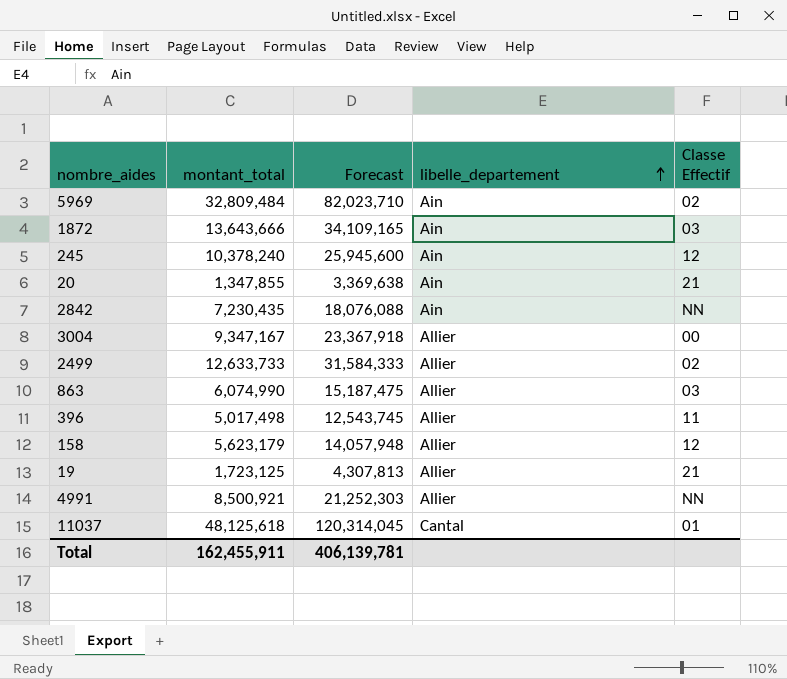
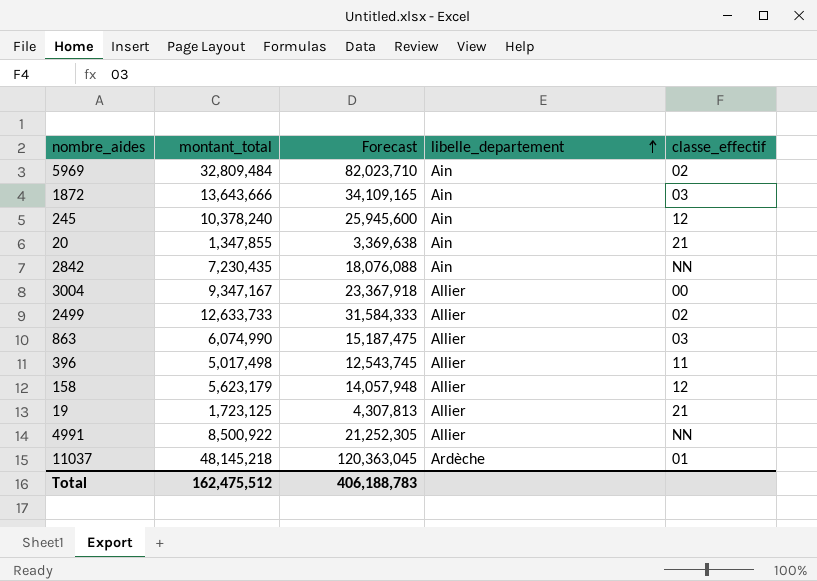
column name: Classe Effectif -> classe_effectif
4991 | montant_total: 8,500,921 -> 8,500,922
4991 | Forecast: 21,252,303 -> 21,252,305
11037 | montant_total: 48,125,618 -> 48,145,218
11037 | Forecast: 120,314,045 -> 120,363,045
11037 | libelle_departement: Cantal -> Ardèche
Total | montant_total: 162,455,911 -> 162,475,512
Total | Forecast: 406,139,781 -> 406,188,783

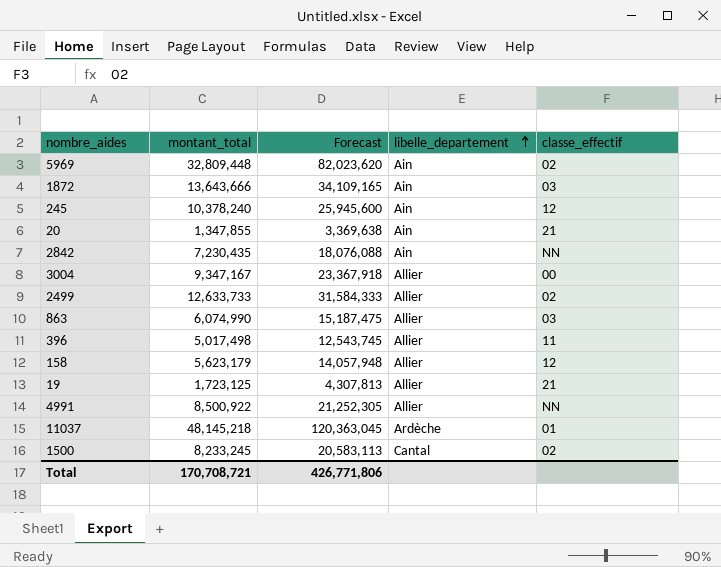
5969 | montant_total: 32,809,484 -> 32,809,448
5969 | Forecast: 82,023,710 -> 82,023,620
row 1500: none -> 8,233,245 | 20,583,113 | Cantal | 02
Total | montant_total: 162,475,512 -> 170,708,721
Total | Forecast: 406,188,783 -> 426,771,806

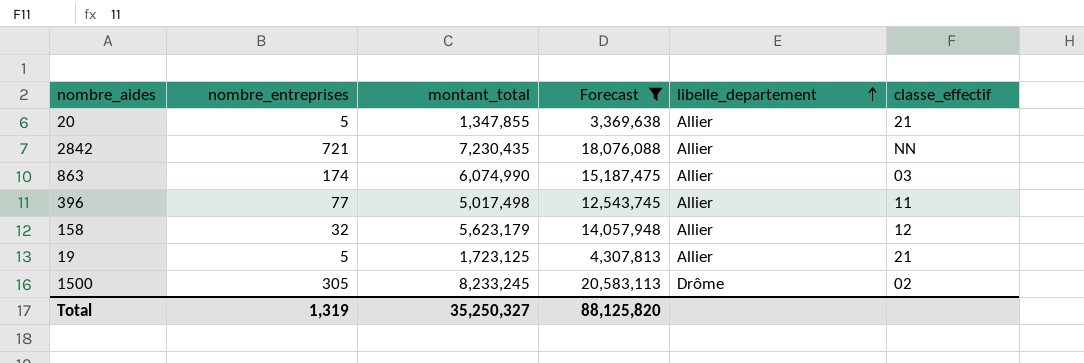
filter: none -> Forecast <= 20,583,113
column nombre_entreprises | position: none -> 2
20 | libelle_departement: Ain -> Allier
2842 | libelle_departement: Ain -> Allier
1500 | libelle_departement: Cantal -> Drôme
Total | montant_total: 170,708,721 -> 35,250,327
Total | Forecast: 426,771,806 -> 88,125,820

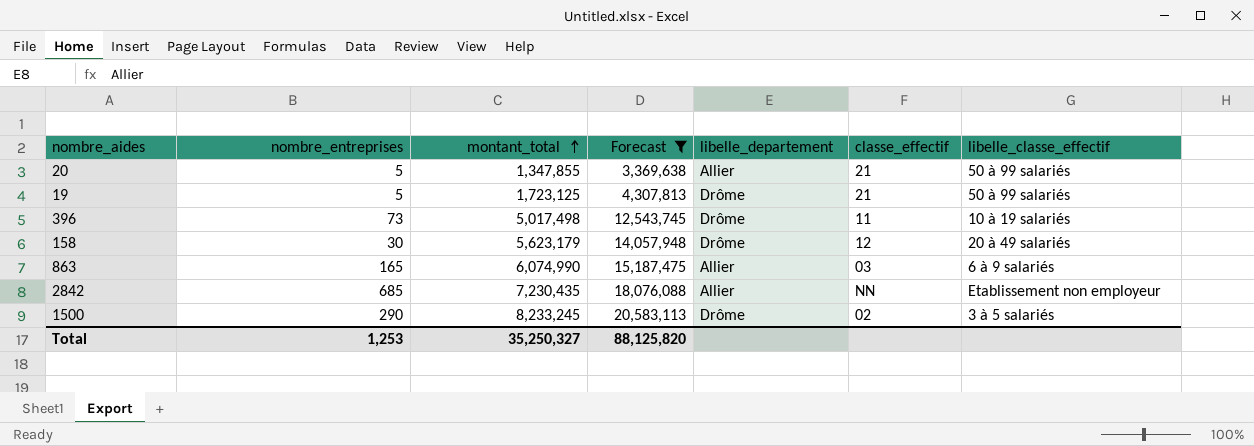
row order: libelle_departement ascending -> montant_total ascending
column libelle_classe_effectif | position: none -> 7
19 | libelle_departement: Allier -> Drôme
396 | nombre_entreprises: 77 -> 73
396 | libelle_departement: Allier -> Drôme
158 | nombre_entreprises: 32 -> 30
158 | libelle_departement: Allier -> Drôme
863 | nombre_entreprises: 174 -> 165
2842 | nombre_entreprises: 721 -> 685
1500 | nombre_entreprises: 305 -> 290
Total | nombre_entreprises: 1,319 -> 1,253

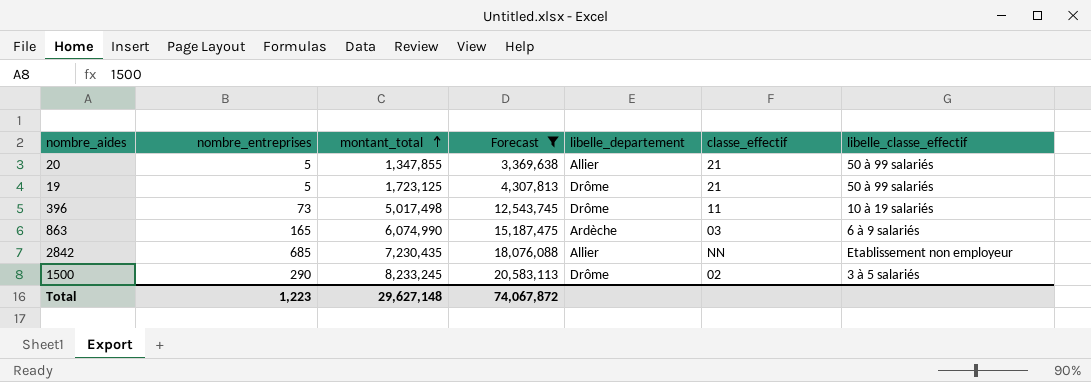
row 158: 30 | 5,623,179 | 14,057,948 | Drôme | 12 | 20 à 49 salariés -> none
863 | libelle_departement: Allier -> Ardèche
Total | nombre_entreprises: 1,253 -> 1,223
Total | montant_total: 35,250,327 -> 29,627,148
Total | Forecast: 88,125,820 -> 74,067,872

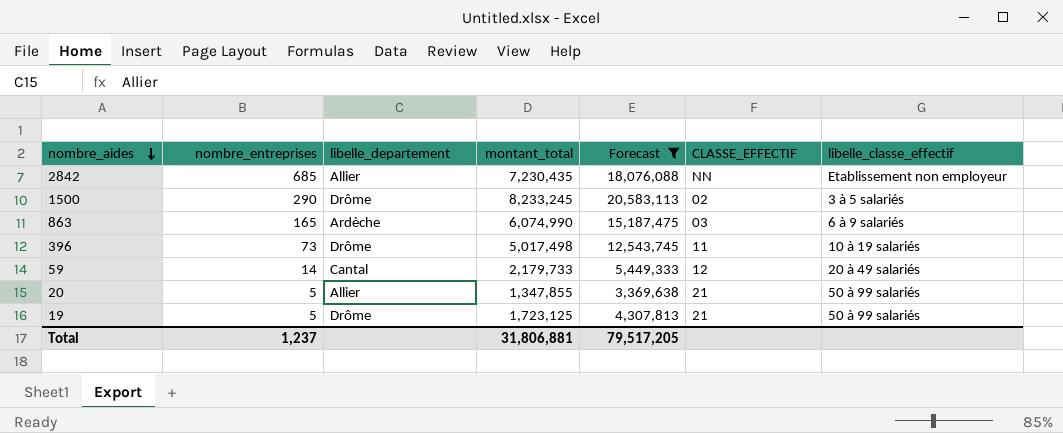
row order: montant_total ascending -> nombre_aides descending
column libelle_departement | position: 5 -> 3
column name: classe_effectif -> CLASSE_EFFECTIF
row 59: none -> 14 | Cantal | 2,179,733 | 5,449,333 | 12 | 20 à 49 salariés
Total | nombre_entreprises: 1,223 -> 1,237
Total | montant_total: 29,627,148 -> 31,806,881
Total | Forecast: 74,067,872 -> 79,517,205

